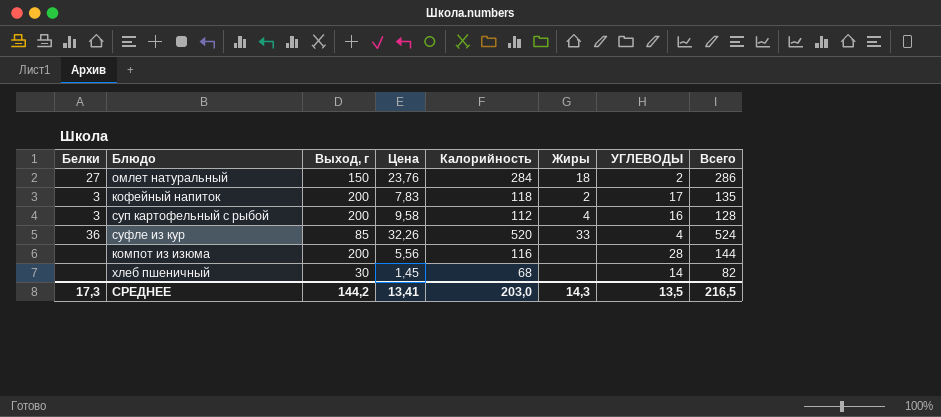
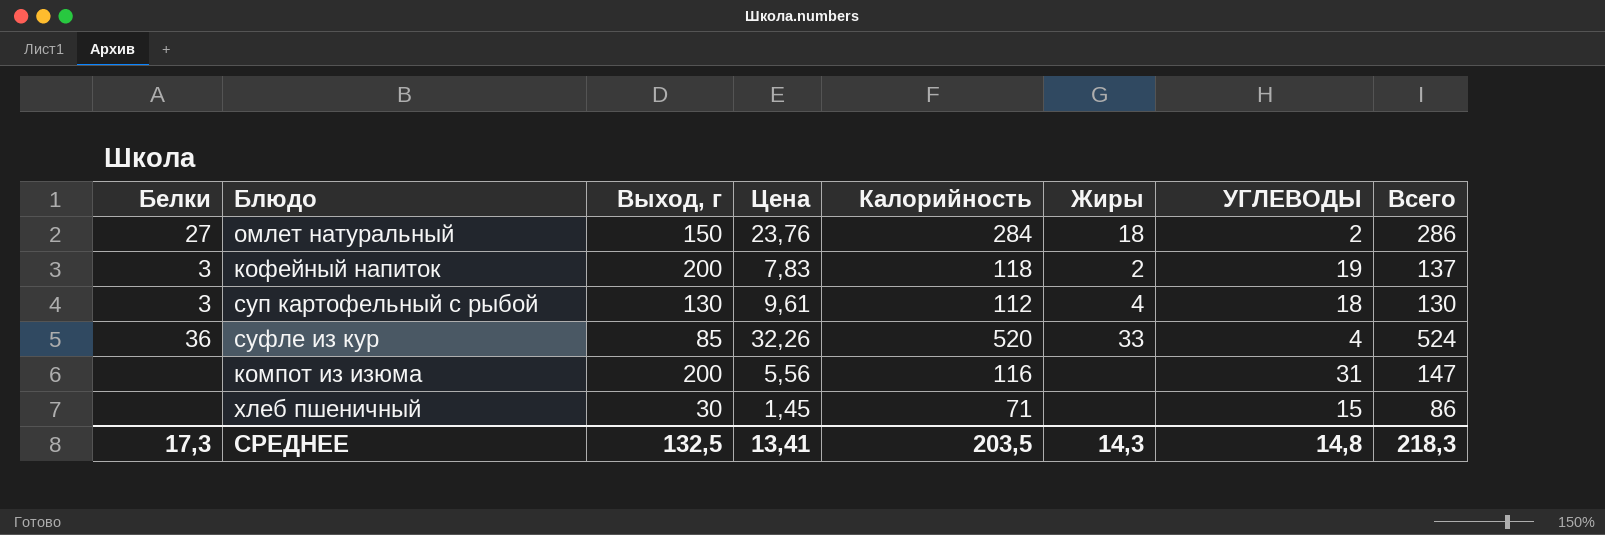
кофейный напиток | УГЛЕВОДЫ: 17 -> 19
кофейный напиток | Всего: 135 -> 137
суп картофельный с рыбой | Выход, г: 200 -> 130
суп картофельный с рыбой | Цена: 9,58 -> 9,61
суп картофельный с рыбой | УГЛЕВОДЫ: 16 -> 18
суп картофельный с рыбой | Всего: 128 -> 130
компот из изюма | УГЛЕВОДЫ: 28 -> 31
компот из изюма | Всего: 144 -> 147
хлеб пшеничный | Калорийность: 68 -> 71
хлеб пшеничный | УГЛЕВОДЫ: 14 -> 15
хлеб пшеничный | Всего: 82 -> 86
СРЕДНЕЕ | Выход, г: 144,2 -> 132,5
СРЕДНЕЕ | Калорийность: 203,0 -> 203,5
СРЕДНЕЕ | УГЛЕВОДЫ: 13,5 -> 14,8
СРЕДНЕЕ | Всего: 216,5 -> 218,3

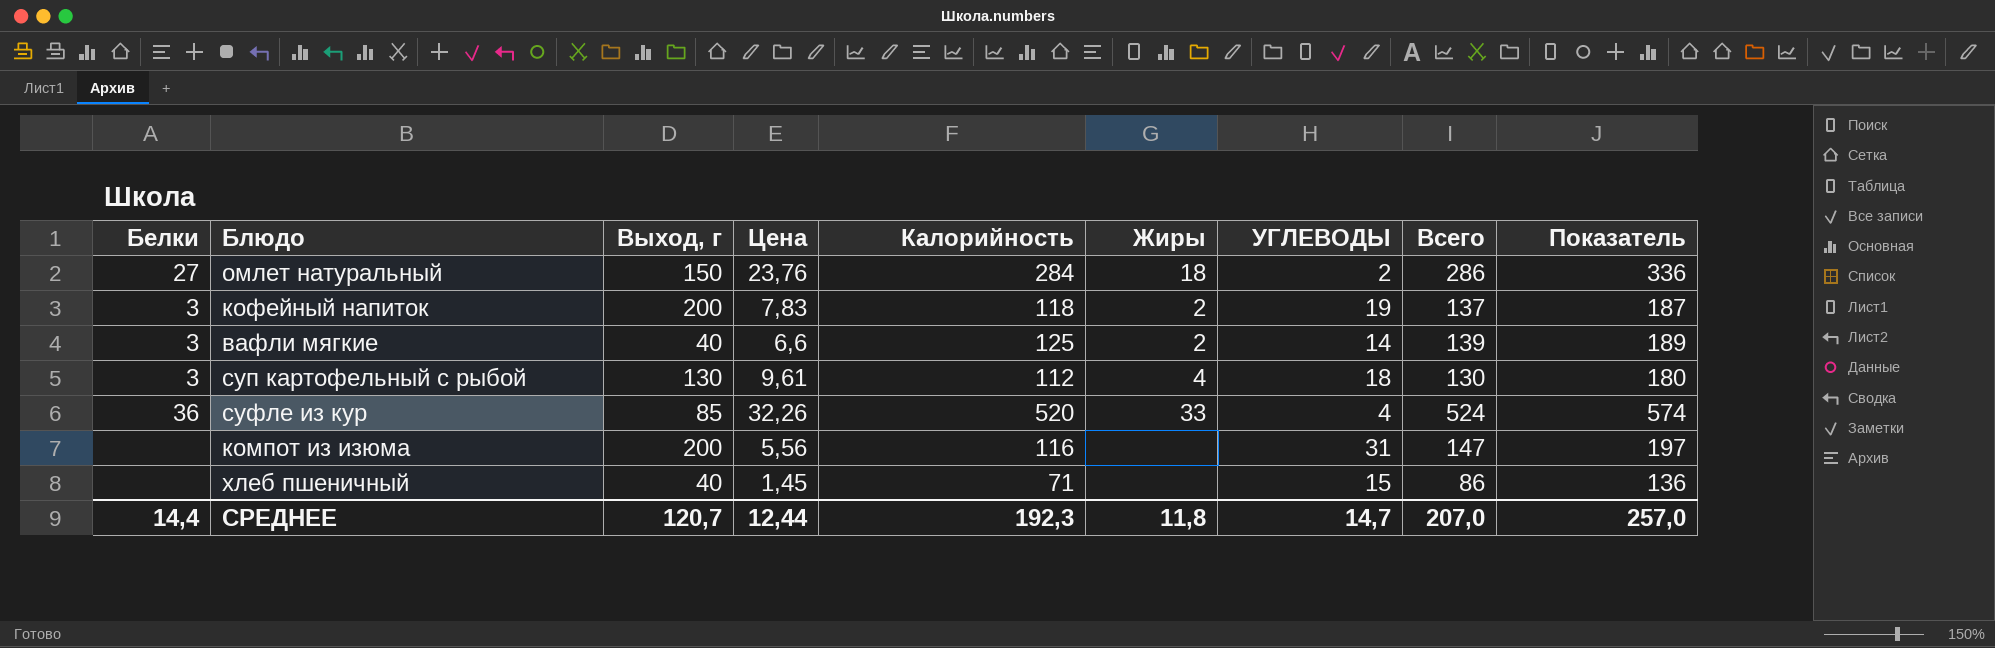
column Показатель | formula: none -> [Всего] + 50
row вафли мягкие: none -> 3 | 40 | 6,6 | 125 | 2 | 14 | 139 | 189
хлеб пшеничный | Выход, г: 30 -> 40
СРЕДНЕЕ | Белки: 17,3 -> 14,4
СРЕДНЕЕ | Выход, г: 132,5 -> 120,7
СРЕДНЕЕ | Цена: 13,41 -> 12,44
СРЕДНЕЕ | Калорийность: 203,5 -> 192,3
СРЕДНЕЕ | Жиры: 14,3 -> 11,8
СРЕДНЕЕ | УГЛЕВОДЫ: 14,8 -> 14,7
СРЕДНЕЕ | Всего: 218,3 -> 207,0

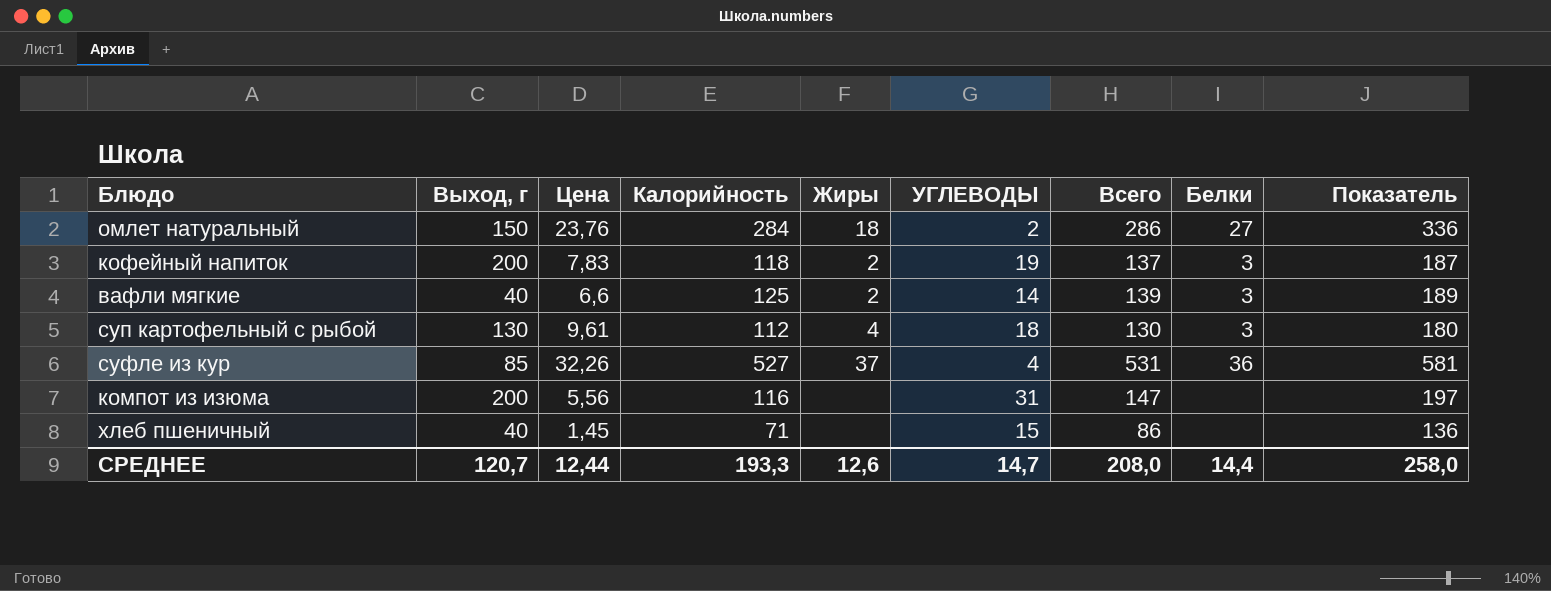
column Белки | position: 1 -> 8
суфле из кур | Калорийность: 520 -> 527
суфле из кур | Жиры: 33 -> 37
суфле из кур | Всего: 524 -> 531
суфле из кур | Показатель: 574 -> 581
СРЕДНЕЕ | Калорийность: 192,3 -> 193,3
СРЕДНЕЕ | Жиры: 11,8 -> 12,6
СРЕДНЕЕ | Всего: 207,0 -> 208,0
СРЕДНЕЕ | Показатель: 257,0 -> 258,0

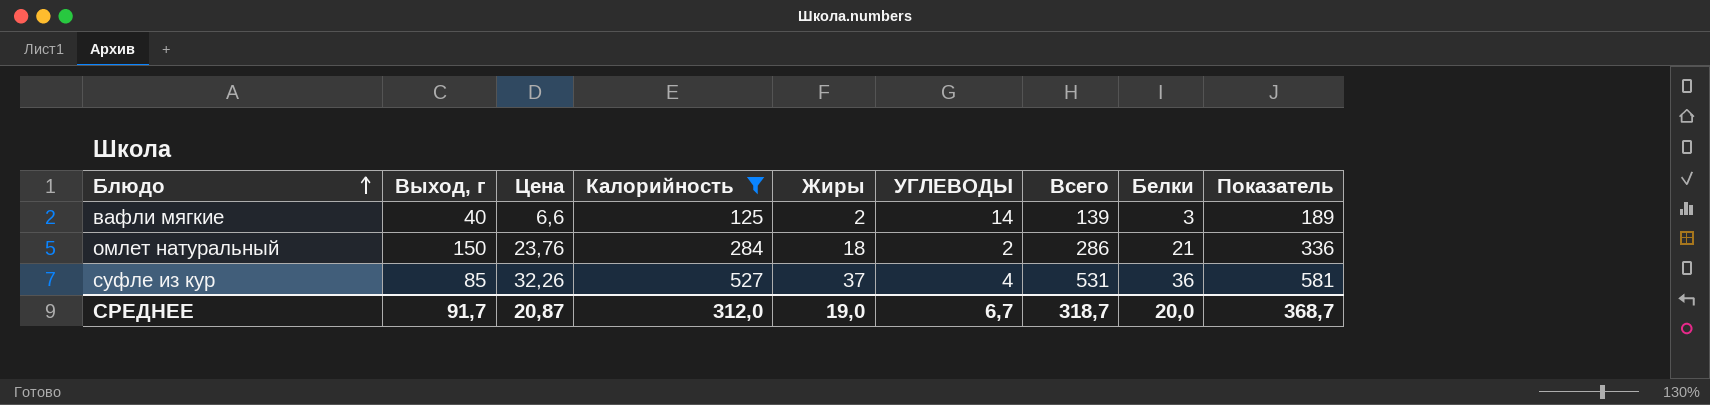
filter: none -> Калорийность >= 125
row order: none -> Блюдо ascending
омлет натуральный | Белки: 27 -> 21
СРЕДНЕЕ | Выход, г: 120,7 -> 91,7
СРЕДНЕЕ | Цена: 12,44 -> 20,87
СРЕДНЕЕ | Калорийность: 193,3 -> 312,0
СРЕДНЕЕ | Жиры: 12,6 -> 19,0
СРЕДНЕЕ | УГЛЕВОДЫ: 14,7 -> 6,7
СРЕДНЕЕ | Всего: 208,0 -> 318,7
СРЕДНЕЕ | Белки: 14,4 -> 20,0
СРЕДНЕЕ | Показатель: 258,0 -> 368,7

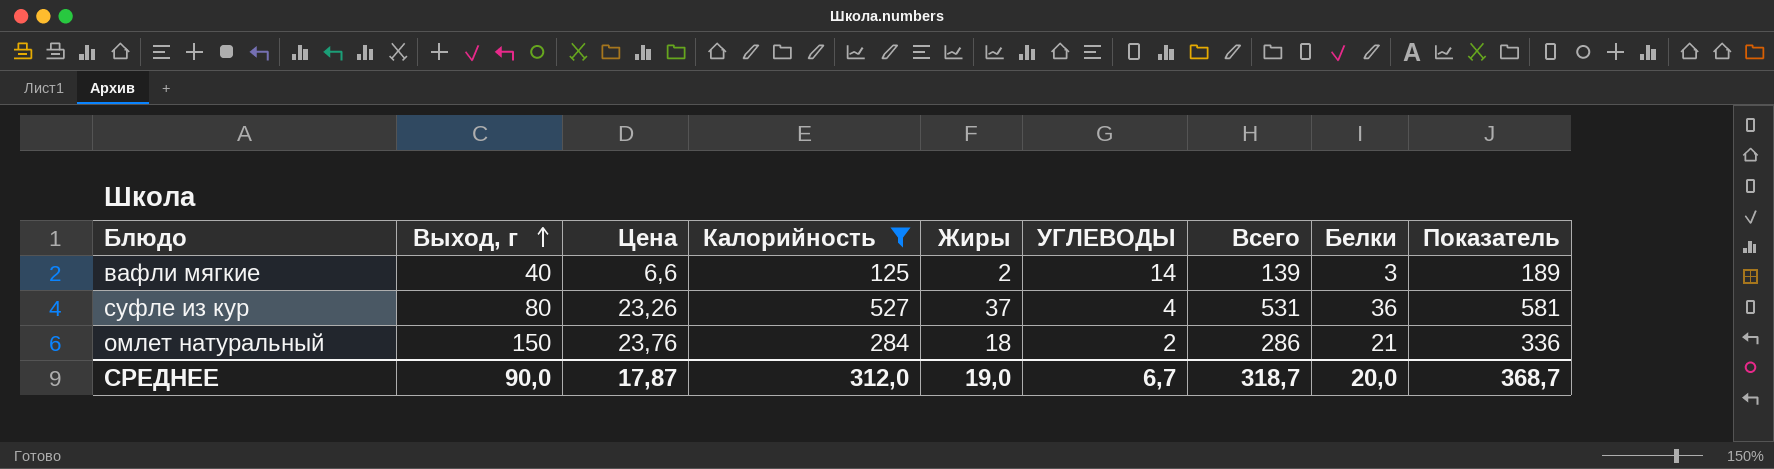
row order: Блюдо ascending -> Выход, г ascending
суфле из кур | Выход, г: 85 -> 80
суфле из кур | Цена: 32,26 -> 23,26
СРЕДНЕЕ | Выход, г: 91,7 -> 90,0
СРЕДНЕЕ | Цена: 20,87 -> 17,87

